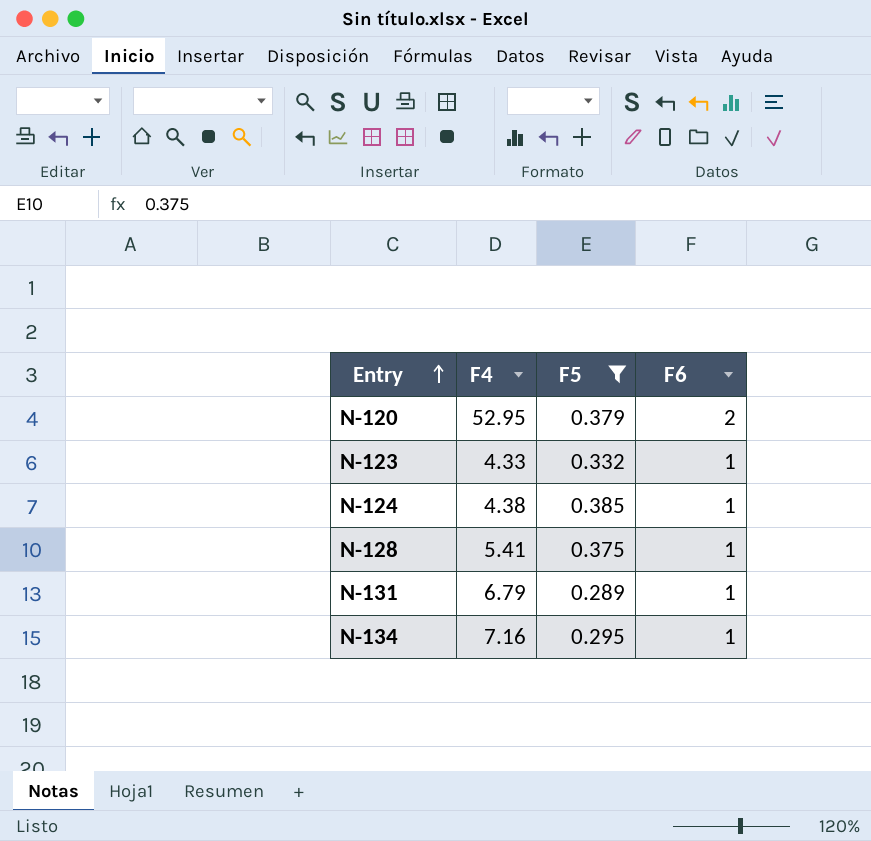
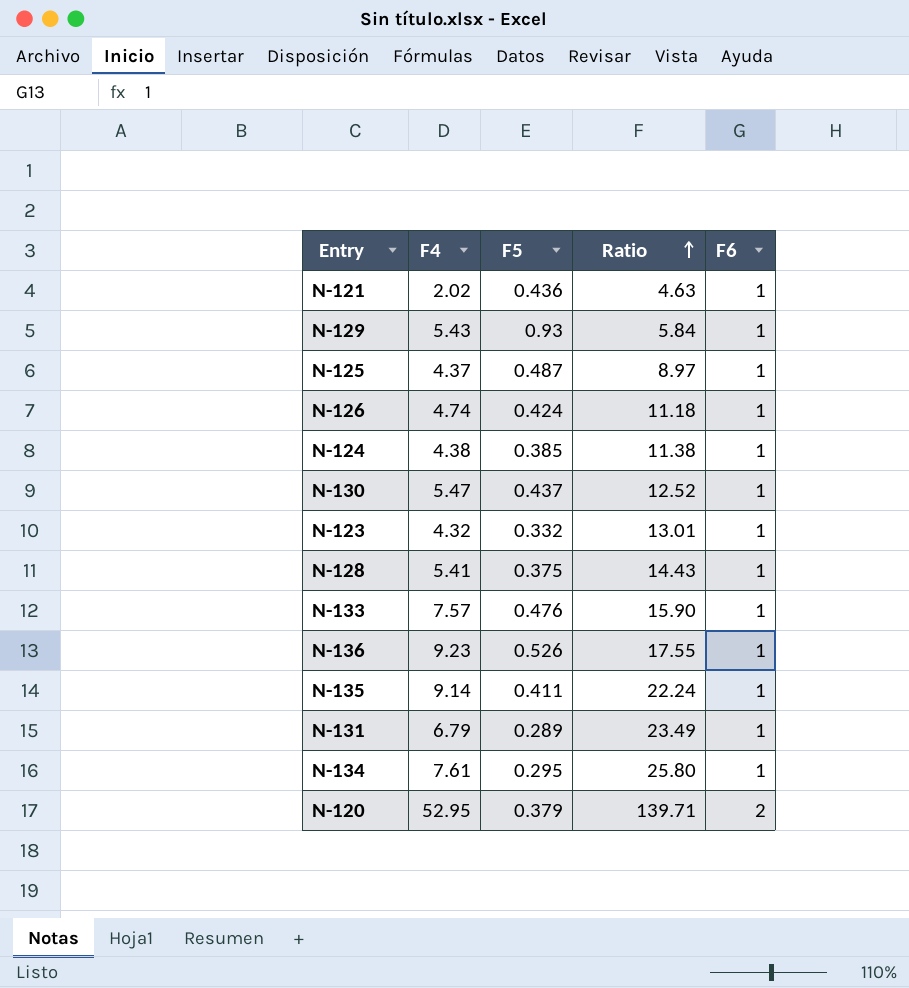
filter: F5 <= 0.385 -> none
row order: Entry ascending -> Ratio ascending
column Ratio | formula: none -> [F4] / [F5]
N-123 | F4: 4.33 -> 4.32
N-134 | F4: 7.16 -> 7.61

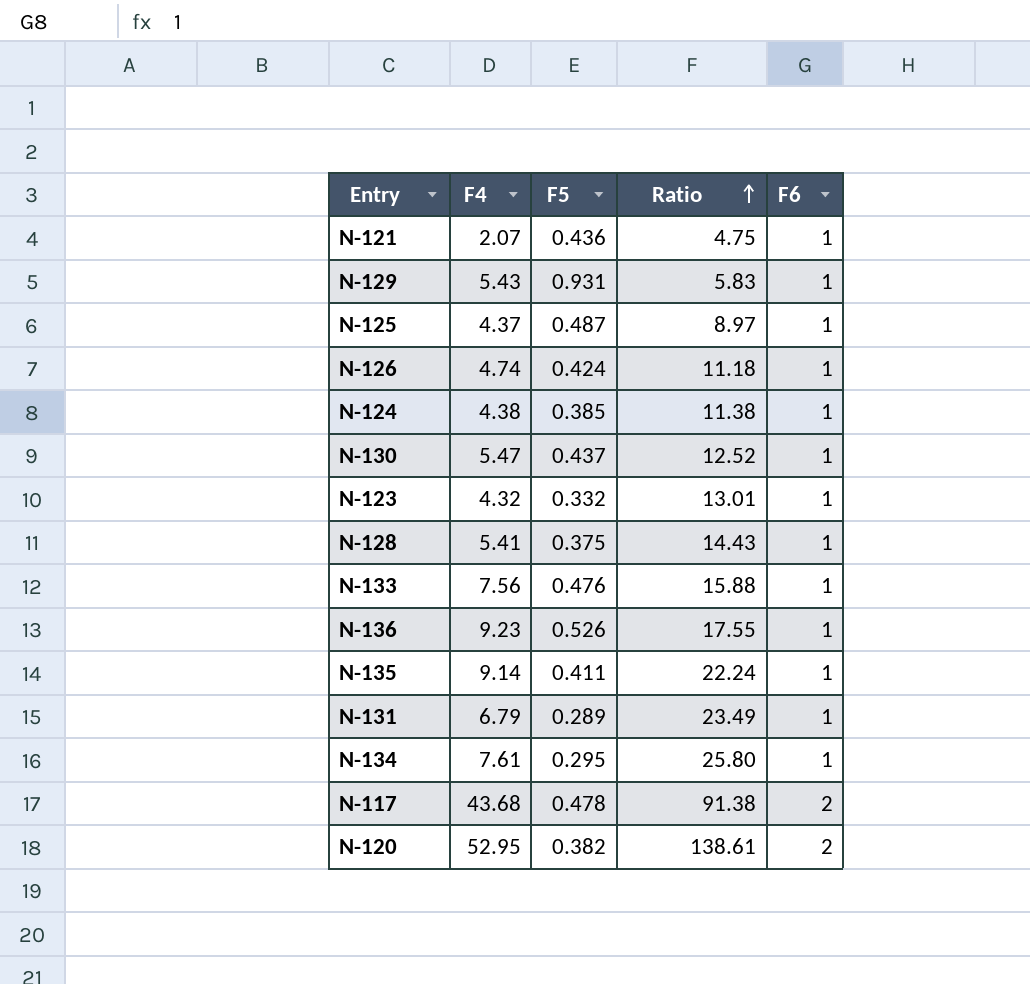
N-121 | F4: 2.02 -> 2.07
N-121 | Ratio: 4.63 -> 4.75
N-129 | F5: 0.93 -> 0.931
N-129 | Ratio: 5.84 -> 5.83
N-133 | F4: 7.57 -> 7.56
N-133 | Ratio: 15.90 -> 15.88
row N-117: none -> 43.68 | 0.478 | 91.38 | 2
N-120 | F5: 0.379 -> 0.382
N-120 | Ratio: 139.71 -> 138.61

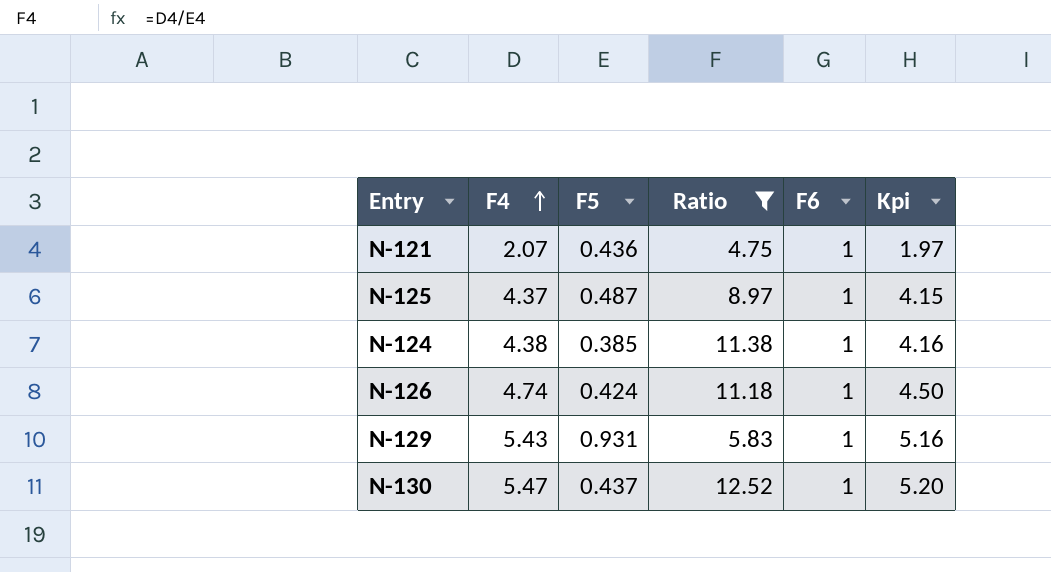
filter: none -> Ratio <= 12.52
row order: Ratio ascending -> F4 ascending
column Kpi | formula: none -> [F4] * 0.95

